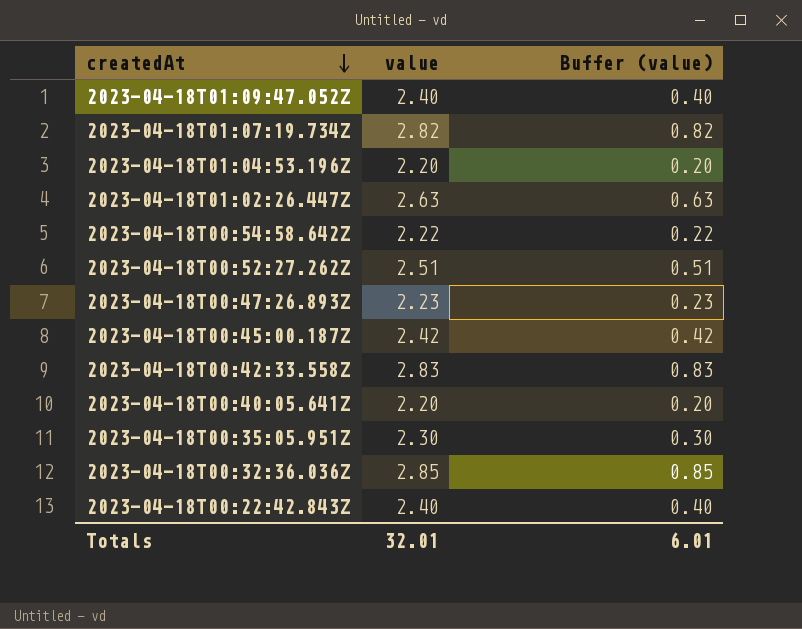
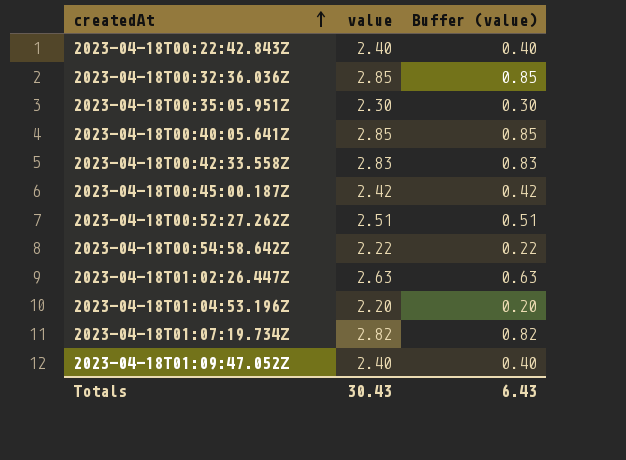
row order: createdAt descending -> createdAt ascending
row 2023-04-18T00:47:26.893Z: 2.23 | 0.23 -> none
2023-04-18T00:40:05.641Z | value: 2.20 -> 2.85
2023-04-18T00:40:05.641Z | Buffer (value): 0.20 -> 0.85
Totals | value: 32.01 -> 30.43
Totals | Buffer (value): 6.01 -> 6.43

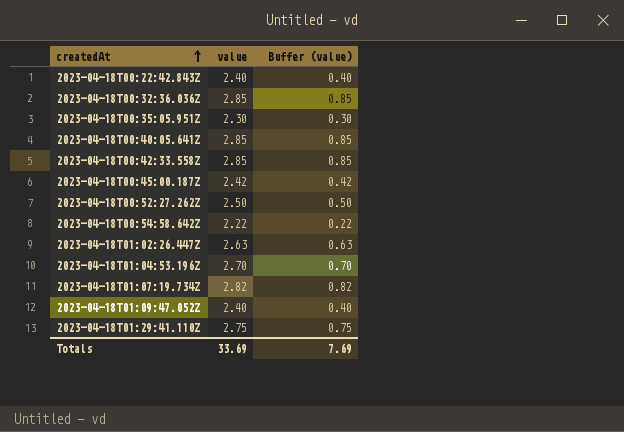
2023-04-18T00:42:33.558Z | value: 2.83 -> 2.85
2023-04-18T00:42:33.558Z | Buffer (value): 0.83 -> 0.85
2023-04-18T00:52:27.262Z | value: 2.51 -> 2.50
2023-04-18T00:52:27.262Z | Buffer (value): 0.51 -> 0.50
2023-04-18T01:04:53.196Z | value: 2.20 -> 2.70
2023-04-18T01:04:53.196Z | Buffer (value): 0.20 -> 0.70
row 2023-04-18T01:29:41.110Z: none -> 2.75 | 0.75
Totals | value: 30.43 -> 33.69
Totals | Buffer (value): 6.43 -> 7.69

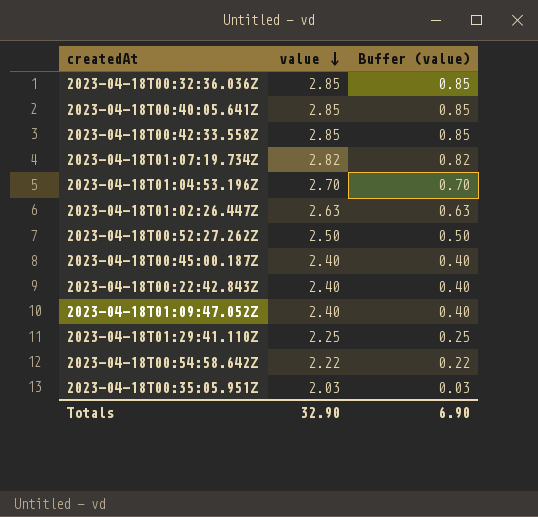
row order: createdAt ascending -> value descending
2023-04-18T00:45:00.187Z | value: 2.42 -> 2.40
2023-04-18T00:45:00.187Z | Buffer (value): 0.42 -> 0.40
2023-04-18T01:29:41.110Z | value: 2.75 -> 2.25
2023-04-18T01:29:41.110Z | Buffer (value): 0.75 -> 0.25
2023-04-18T00:35:05.951Z | value: 2.30 -> 2.03
2023-04-18T00:35:05.951Z | Buffer (value): 0.30 -> 0.03
Totals | value: 33.69 -> 32.90
Totals | Buffer (value): 7.69 -> 6.90

